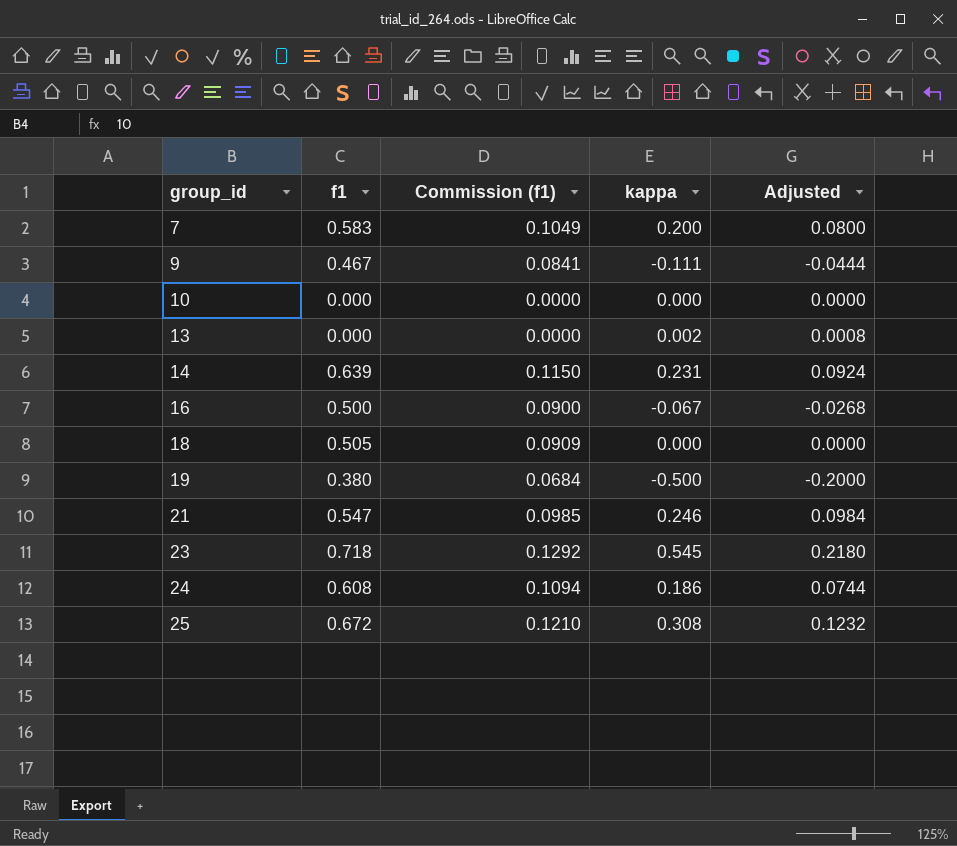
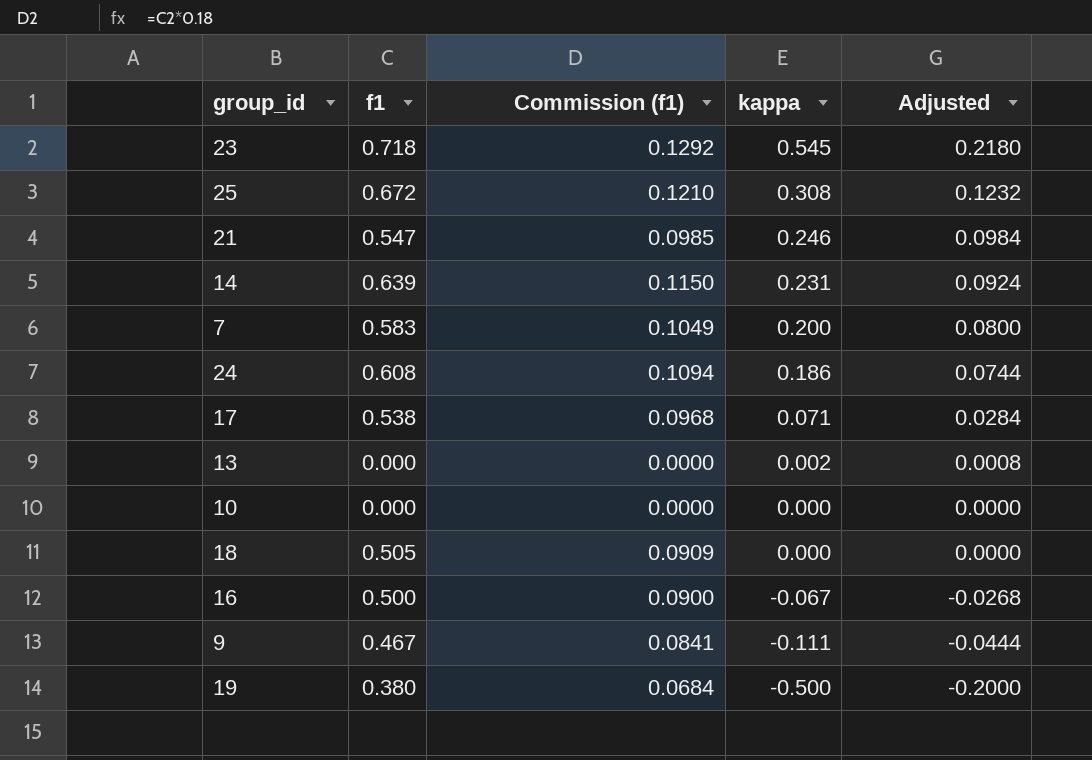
row order: group_id ascending -> kappa descending
row 17: none -> 0.538 | 0.0968 | 0.071 | 0.0284

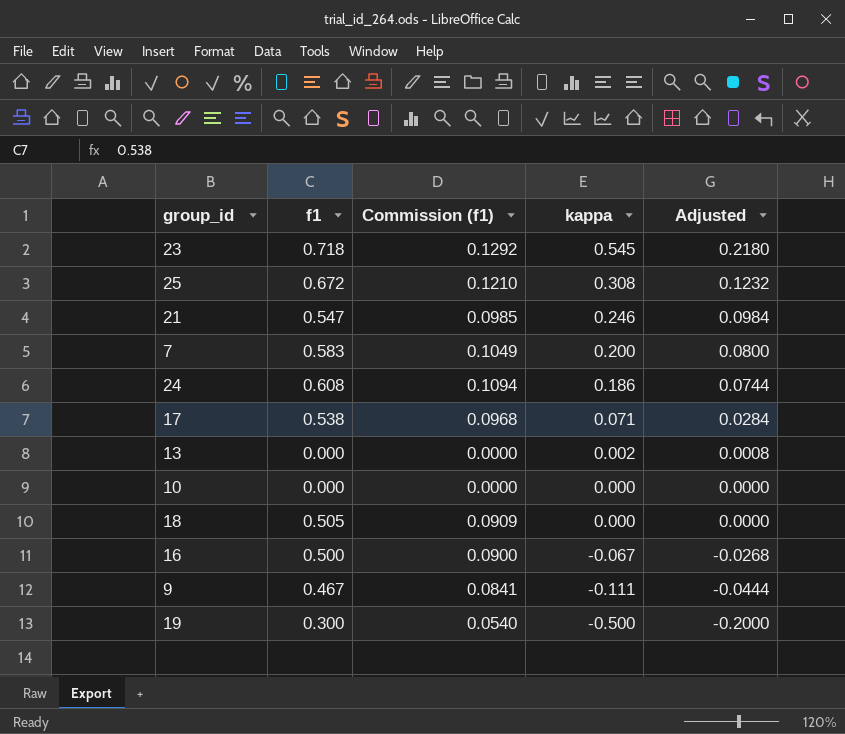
row 14: 0.639 | 0.1150 | 0.231 | 0.0924 -> none
19 | f1: 0.380 -> 0.300
19 | Commission (f1): 0.0684 -> 0.0540

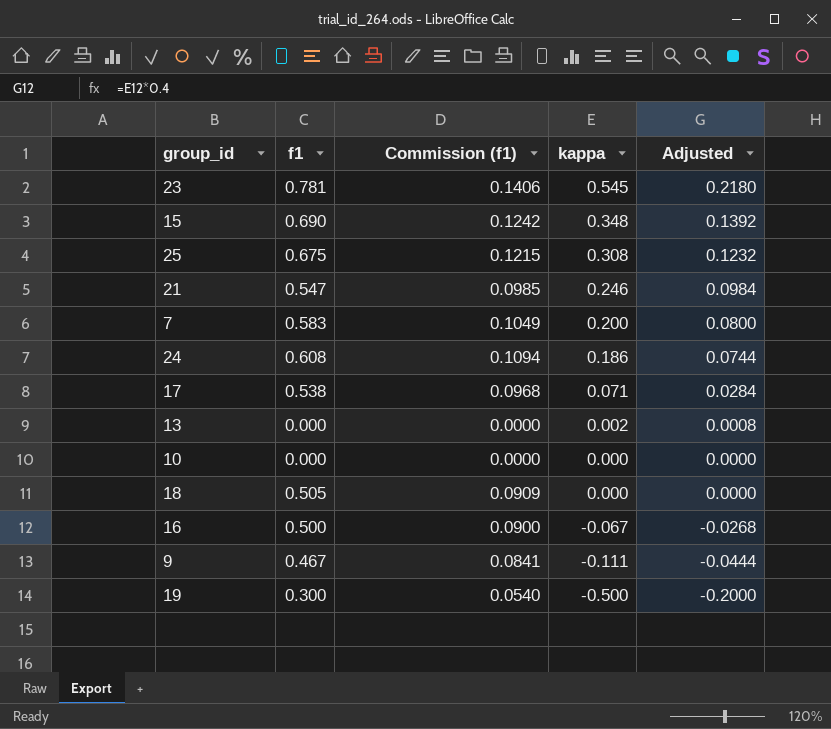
23 | f1: 0.718 -> 0.781
23 | Commission (f1): 0.1292 -> 0.1406
row 15: none -> 0.690 | 0.1242 | 0.348 | 0.1392
25 | f1: 0.672 -> 0.675
25 | Commission (f1): 0.1210 -> 0.1215

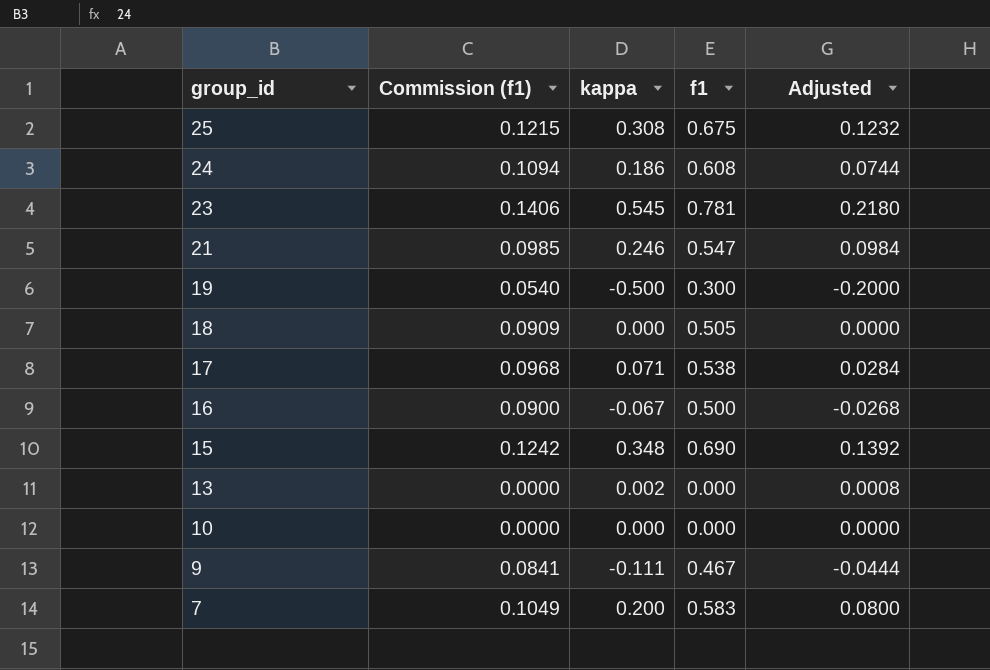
row order: kappa descending -> group_id descending
column f1 | position: 2 -> 4

